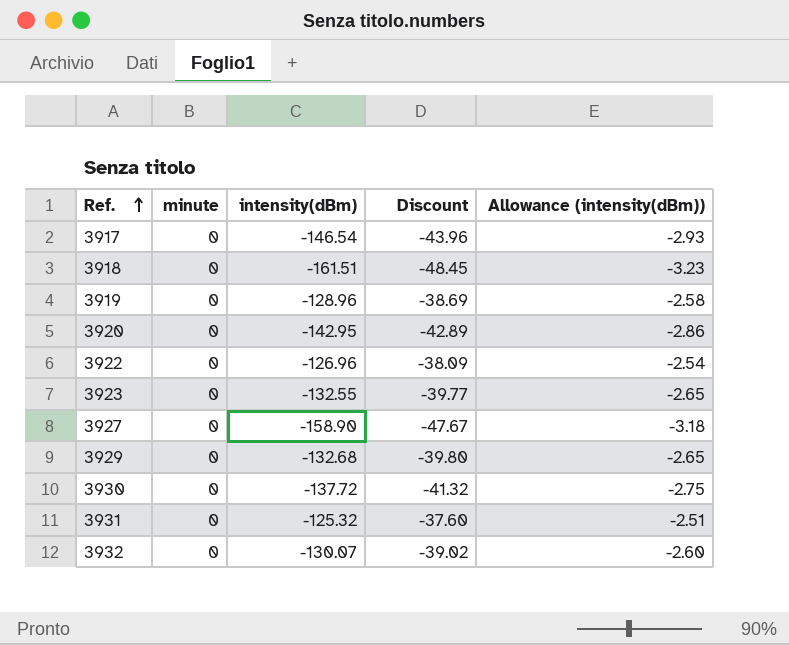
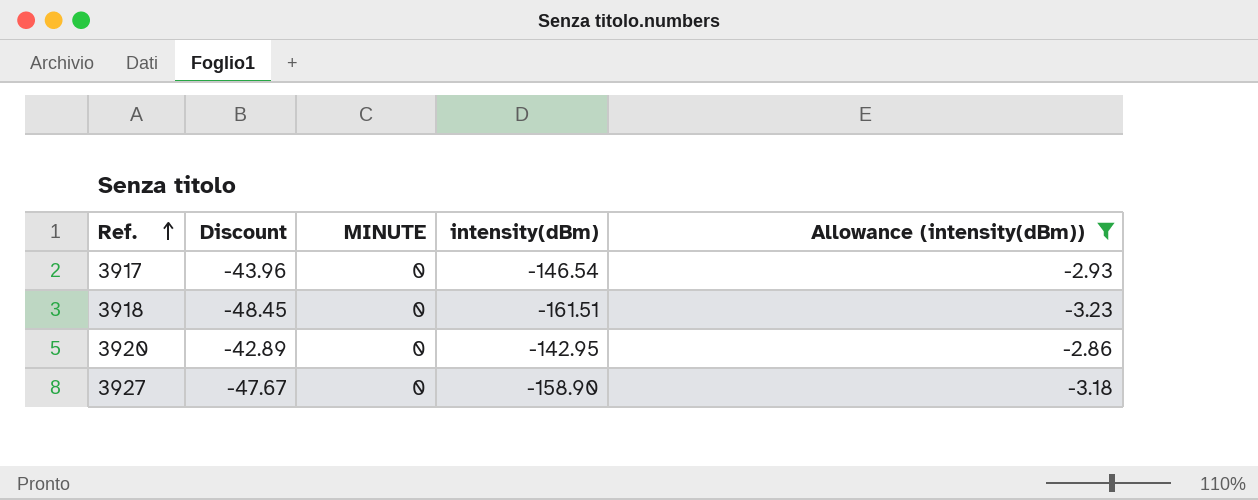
filter: none -> Allowance (intensity(dBm)) <= -2.86
column Discount | position: 4 -> 2
column name: minute -> MINUTE

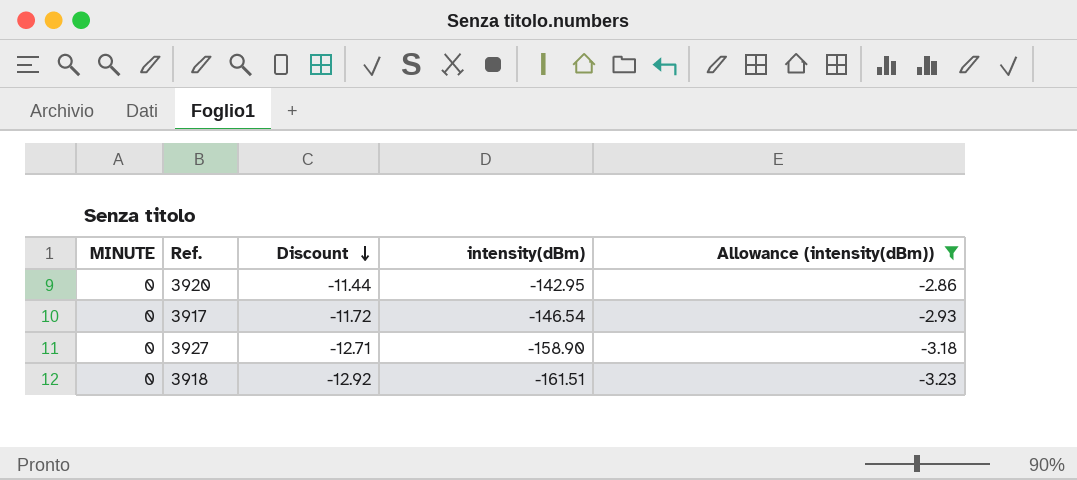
row order: Ref. ascending -> Discount descending
column MINUTE | position: 3 -> 1
column Discount | formula: [intensity(dBm)] * 0.3 -> [intensity(dBm)] * 0.08

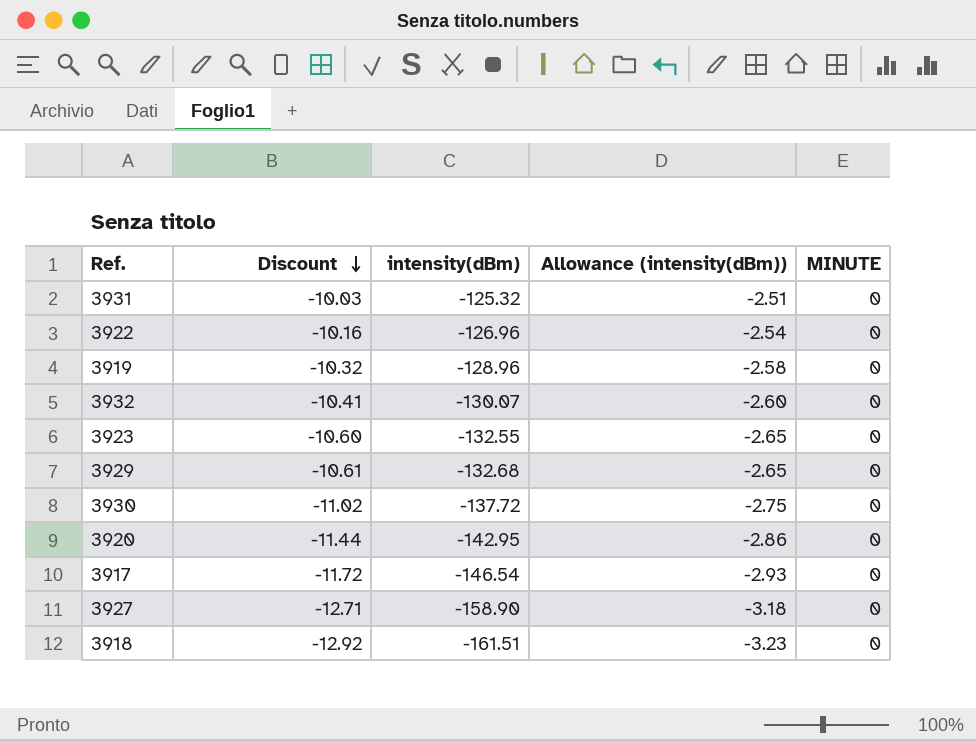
filter: Allowance (intensity(dBm)) <= -2.86 -> none
column MINUTE | position: 1 -> 5

